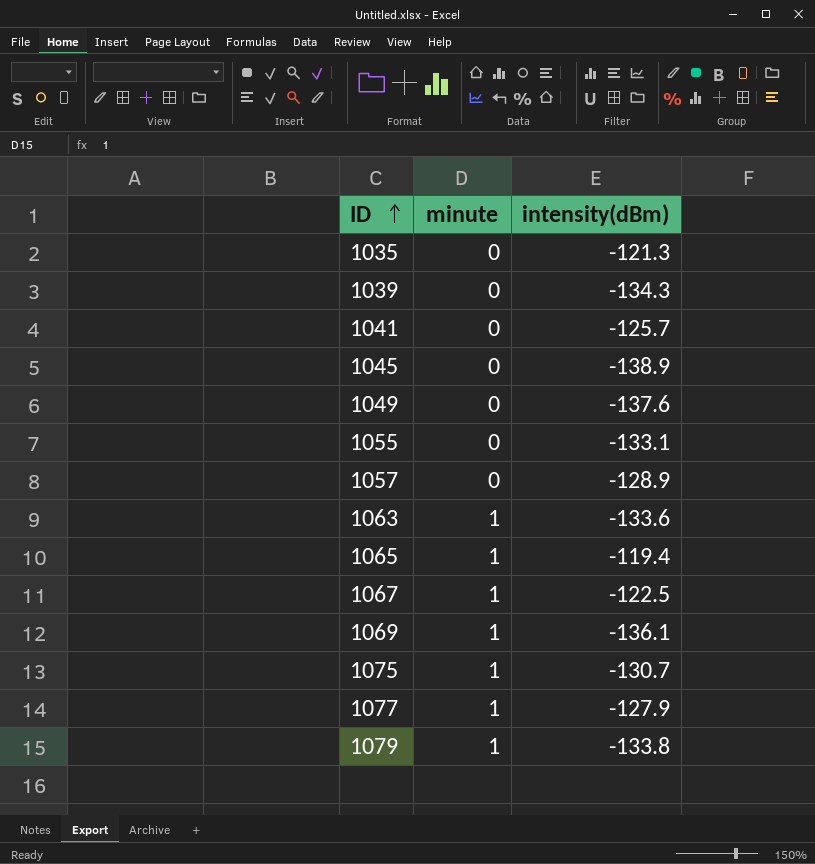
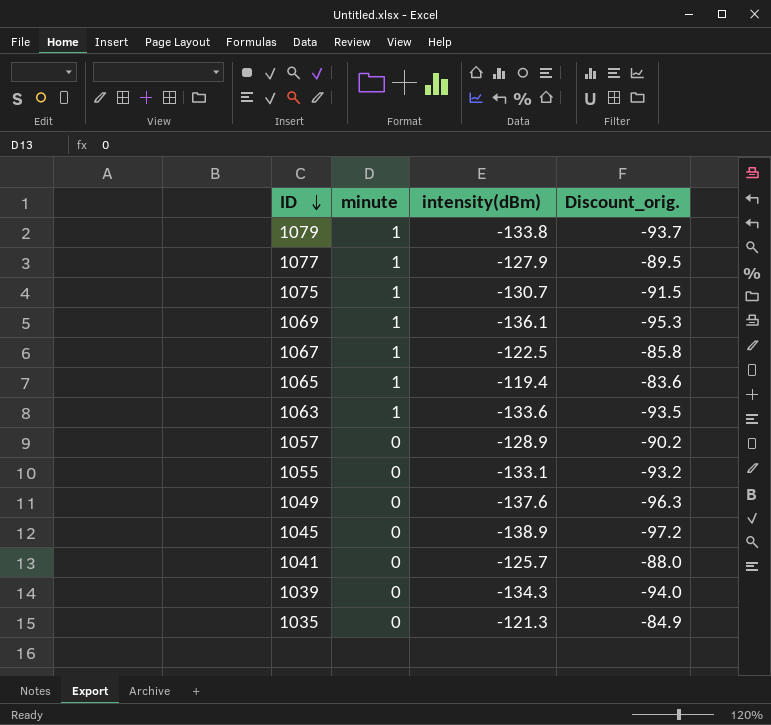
row order: ID ascending -> ID descending
column Discount_orig. | formula: none -> [intensity(dBm)] * 0.7

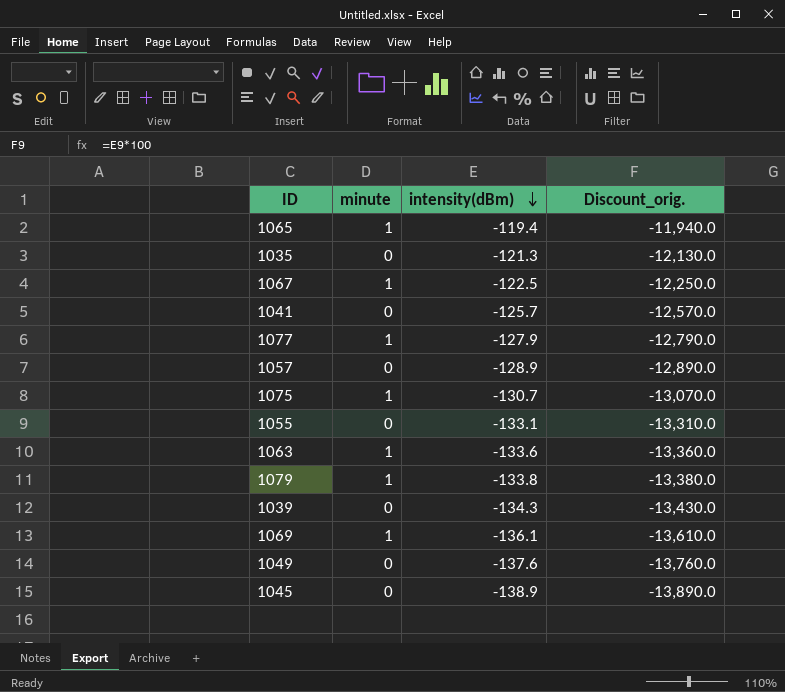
row order: ID descending -> intensity(dBm) descending
column Discount_orig. | formula: [intensity(dBm)] * 0.7 -> [intensity(dBm)] * 100

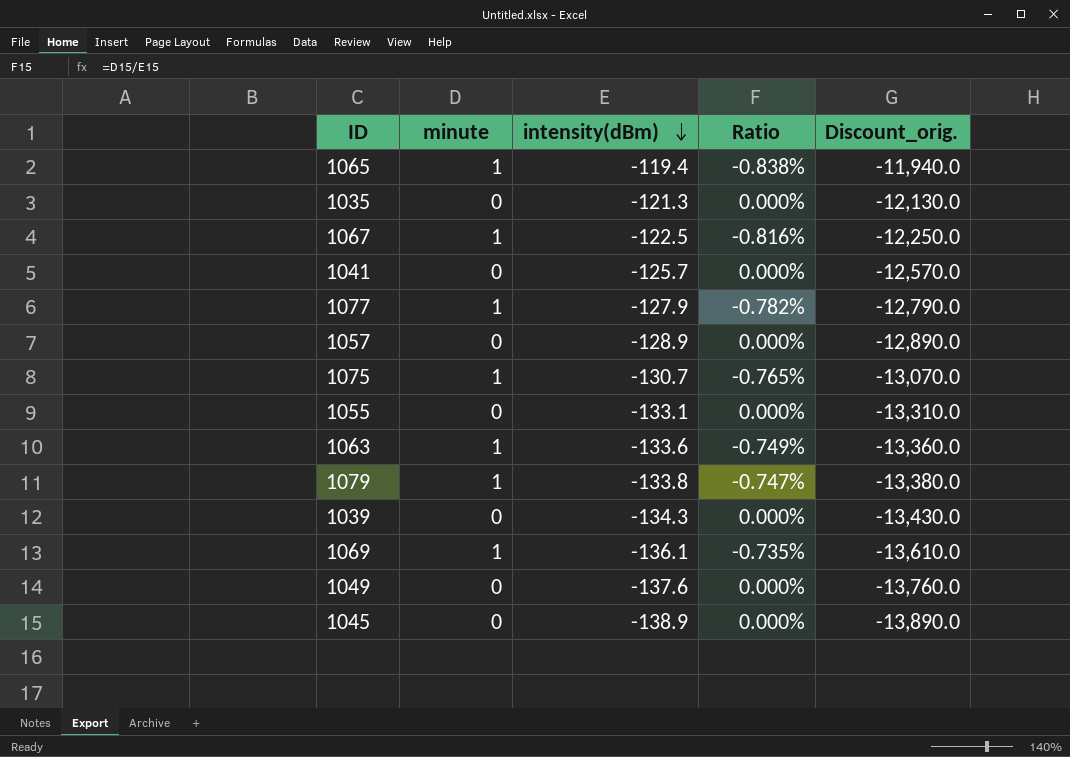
column Ratio | formula: none -> [minute] / [intensity(dBm)]

